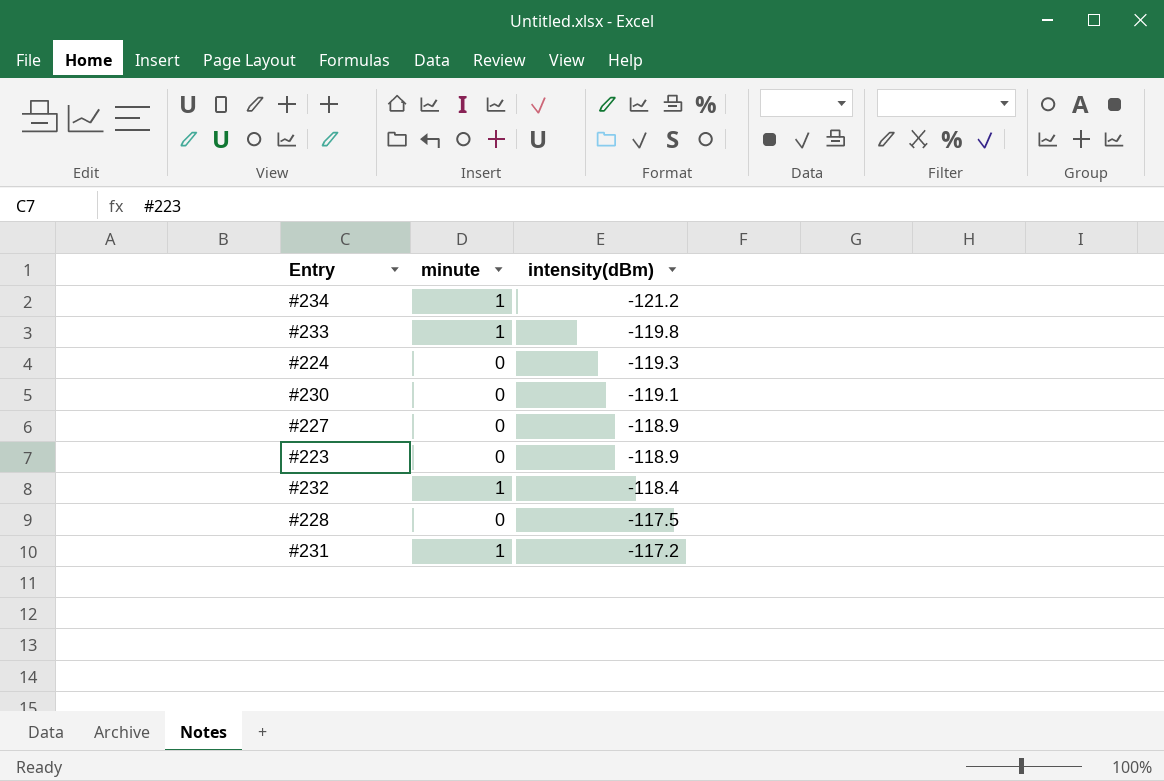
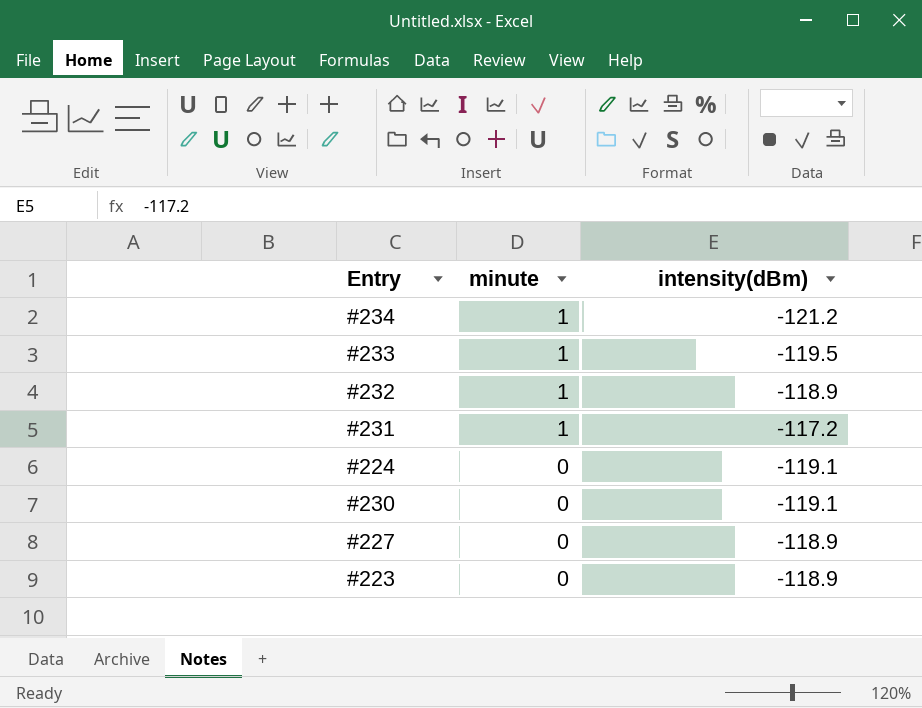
row order: intensity(dBm) ascending -> minute descending
row #228: 0 | -117.5 -> none
#233 | intensity(dBm): -119.8 -> -119.5
#232 | intensity(dBm): -118.4 -> -118.9
#224 | intensity(dBm): -119.3 -> -119.1

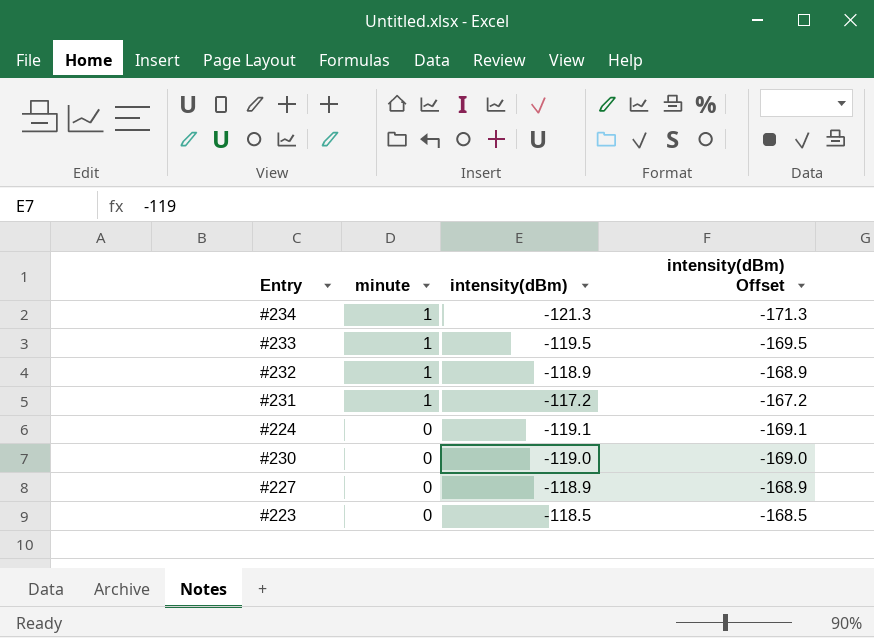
column intensity(dBm) Offset | formula: none -> [intensity(dBm)] - 50
#234 | intensity(dBm): -121.2 -> -121.3
#230 | intensity(dBm): -119.1 -> -119.0
#223 | intensity(dBm): -118.9 -> -118.5

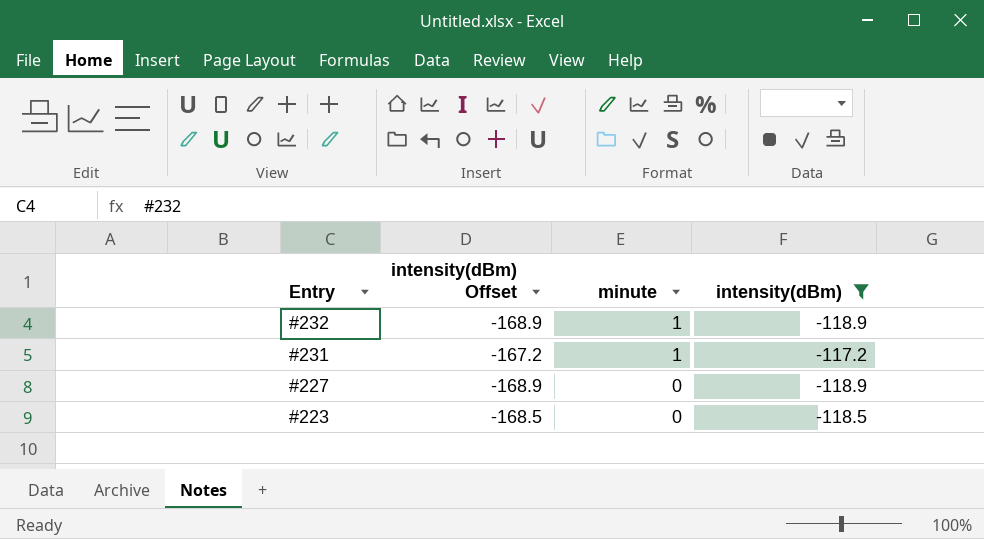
filter: none -> intensity(dBm) >= -118.9
column intensity(dBm) Offset | position: 4 -> 2

